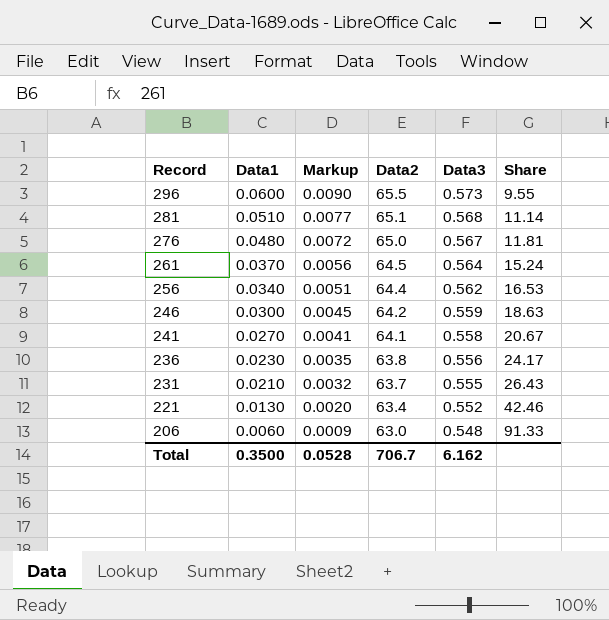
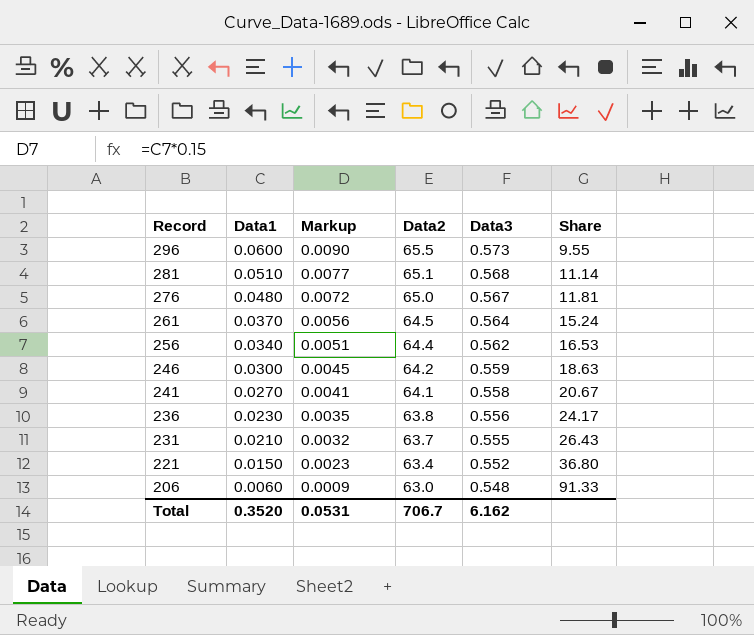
221 | Data1: 0.0130 -> 0.0150
221 | Markup: 0.0020 -> 0.0023
221 | Share: 42.46 -> 36.80
Total | Data1: 0.3500 -> 0.3520
Total | Markup: 0.0528 -> 0.0531

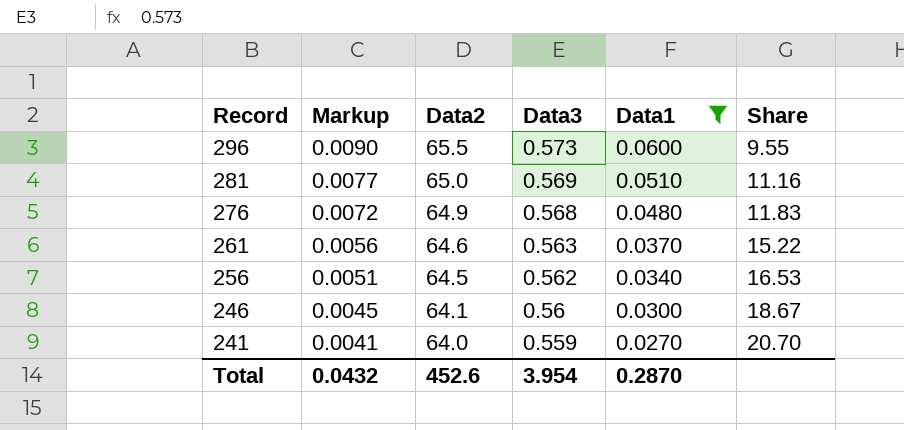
filter: none -> Data1 >= 0.0270
column Data1 | position: 2 -> 5
281 | Data2: 65.1 -> 65.0
281 | Data3: 0.568 -> 0.569
281 | Share: 11.14 -> 11.16
276 | Data2: 65.0 -> 64.9
276 | Data3: 0.567 -> 0.568
276 | Share: 11.81 -> 11.83
261 | Data2: 64.5 -> 64.6
261 | Data3: 0.564 -> 0.563
261 | Share: 15.24 -> 15.22
256 | Data2: 64.4 -> 64.5
246 | Data2: 64.2 -> 64.1
246 | Data3: 0.559 -> 0.56
246 | Share: 18.63 -> 18.67
241 | Data2: 64.1 -> 64.0
241 | Data3: 0.558 -> 0.559
241 | Share: 20.67 -> 20.70
Total | Markup: 0.0531 -> 0.0432
Total | Data2: 706.7 -> 452.6
Total | Data3: 6.162 -> 3.954
Total | Data1: 0.3520 -> 0.2870

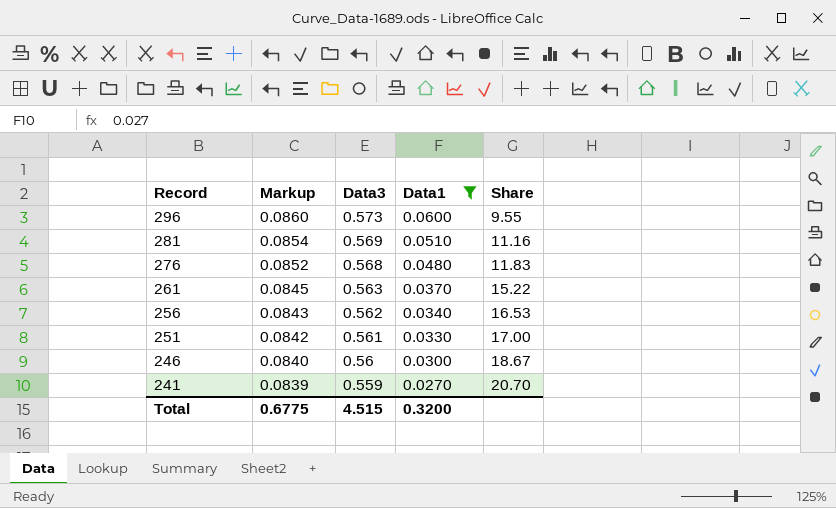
column Data2 | position: 3 -> none
column Markup | formula: [Data1] * 0.15 -> [Data3] * 0.15
row 251: none -> 0.0842 | 0.561 | 0.0330 | 17.00
Total | Markup: 0.0432 -> 0.6775
Total | Data3: 3.954 -> 4.515
Total | Data1: 0.2870 -> 0.3200

